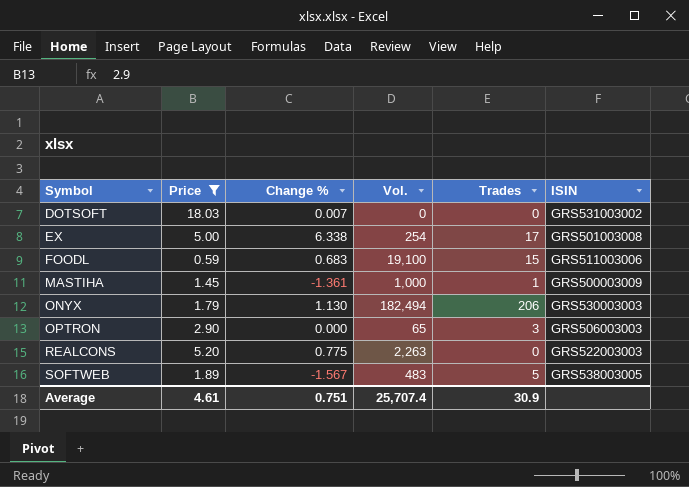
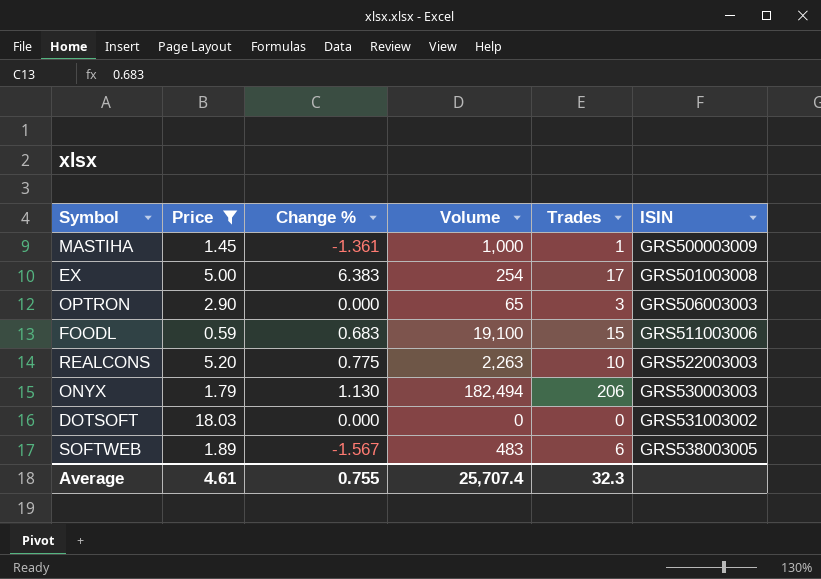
row order: Symbol ascending -> ISIN ascending
column name: Vol. -> Volume
EX | Change %: 6.338 -> 6.383
REALCONS | Trades: 0 -> 10
DOTSOFT | Change %: 0.007 -> 0.000
SOFTWEB | Trades: 5 -> 6
Average | Change %: 0.751 -> 0.755
Average | Trades: 30.9 -> 32.3

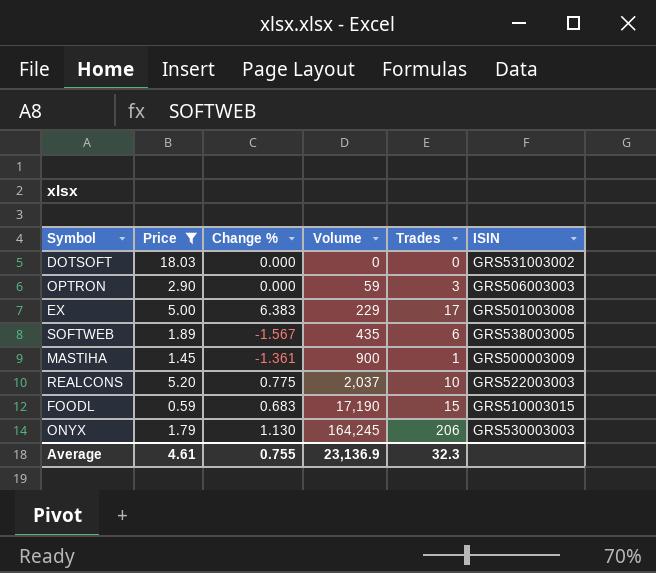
row order: ISIN ascending -> Volume ascending
OPTRON | Volume: 65 -> 59
EX | Volume: 254 -> 229
SOFTWEB | Volume: 483 -> 435
MASTIHA | Volume: 1,000 -> 900
REALCONS | Volume: 2,263 -> 2,037
FOODL | Volume: 19,100 -> 17,190
FOODL | ISIN: GRS511003006 -> GRS510003015
ONYX | Volume: 182,494 -> 164,245
Average | Volume: 25,707.4 -> 23,136.9

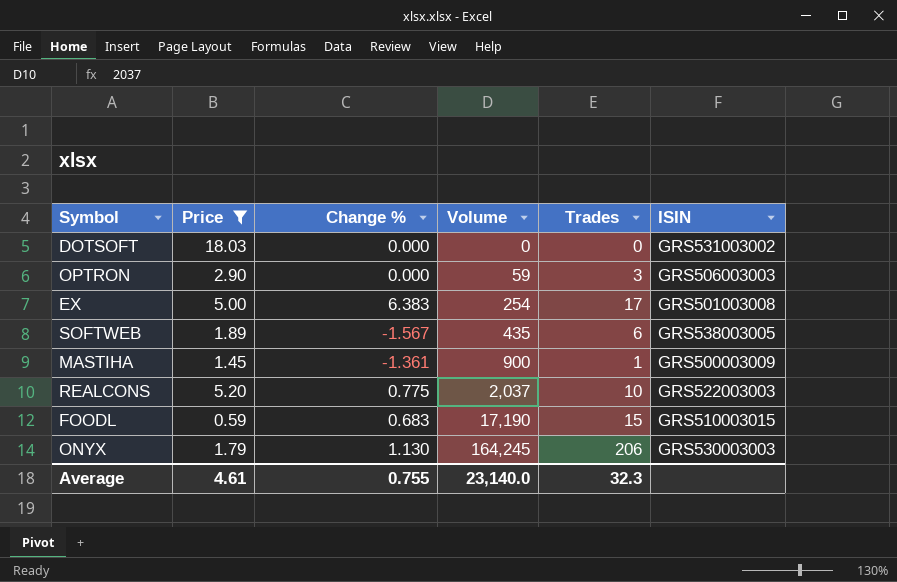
EX | Volume: 229 -> 254
Average | Volume: 23,136.9 -> 23,140.0

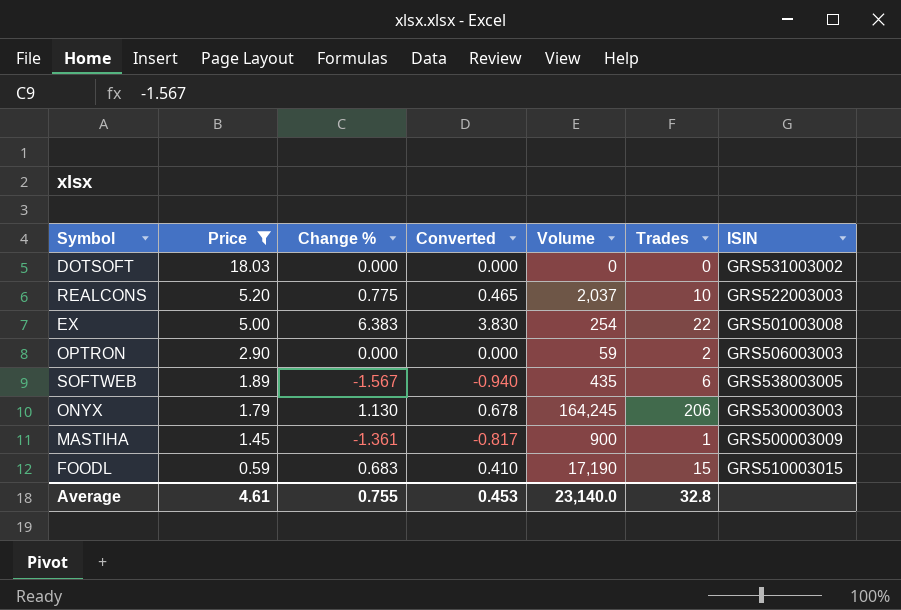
row order: Volume ascending -> Price descending
column Converted | formula: none -> [Change %] * 0.6
EX | Trades: 17 -> 22
OPTRON | Trades: 3 -> 2
Average | Trades: 32.3 -> 32.8

